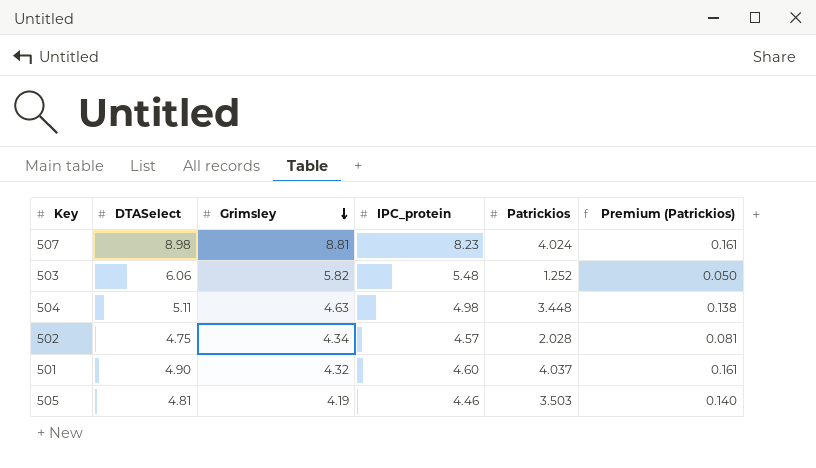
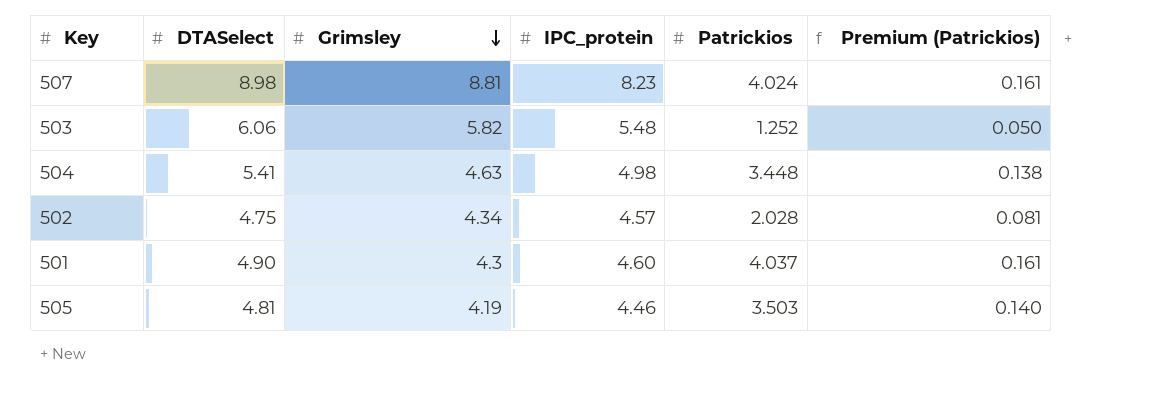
504 | DTASelect: 5.11 -> 5.41
501 | Grimsley: 4.32 -> 4.3

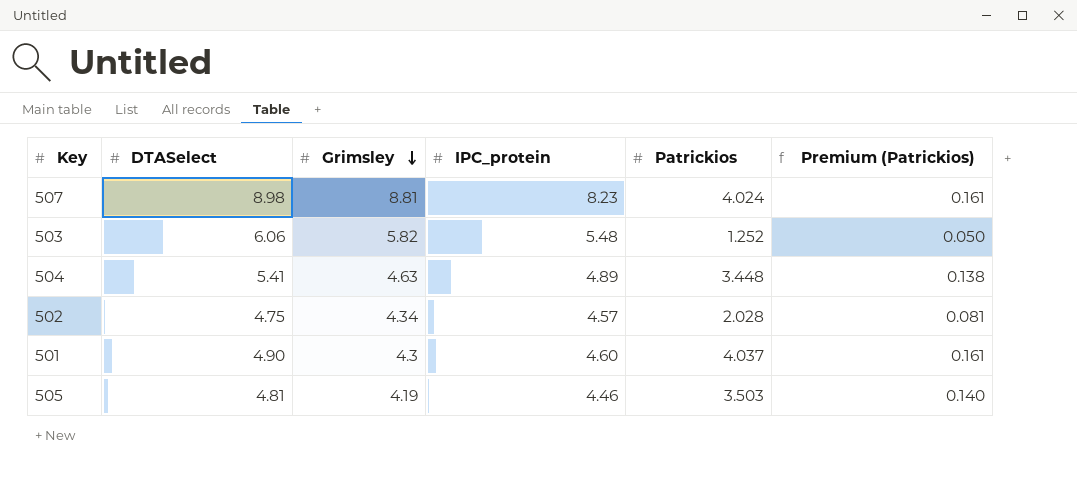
504 | IPC_protein: 4.98 -> 4.89

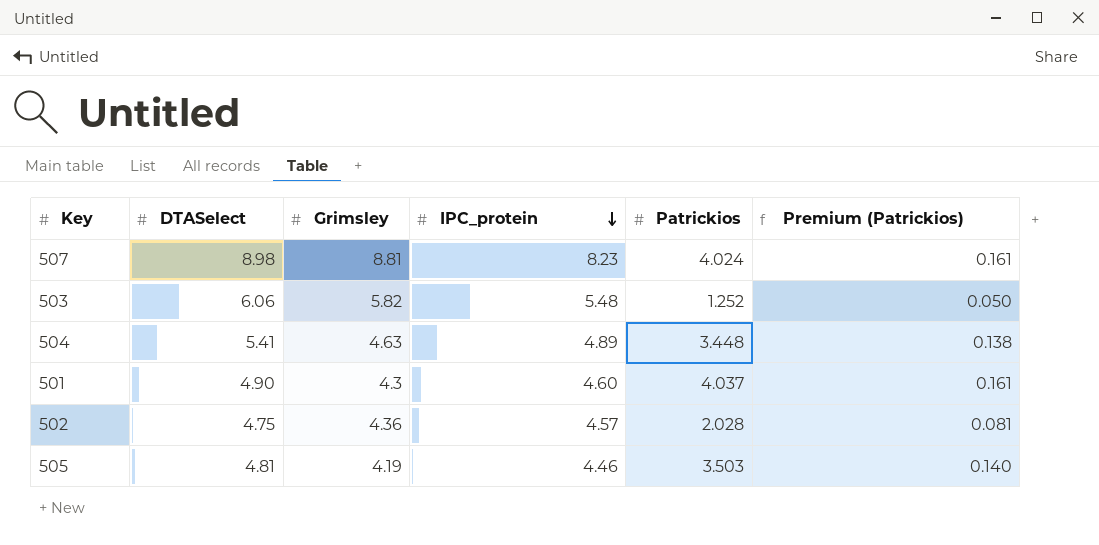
row order: Grimsley descending -> IPC_protein descending
502 | Grimsley: 4.34 -> 4.36

